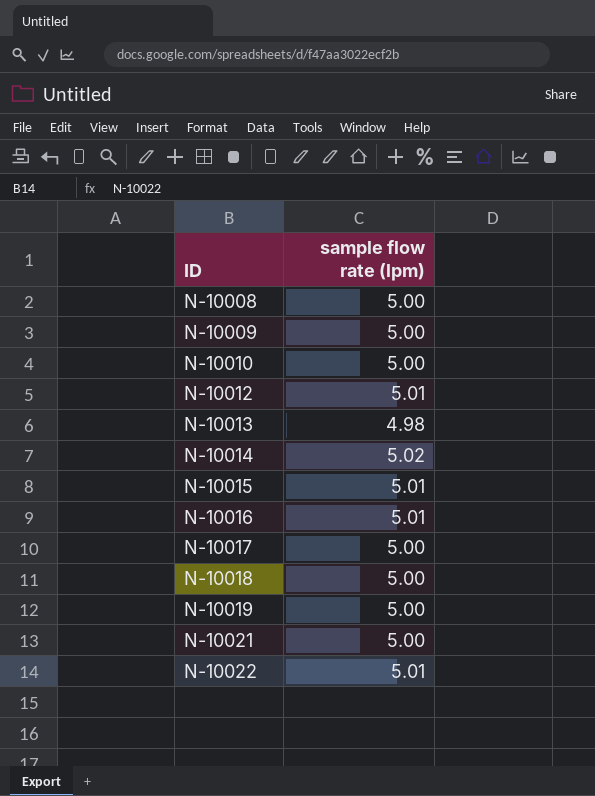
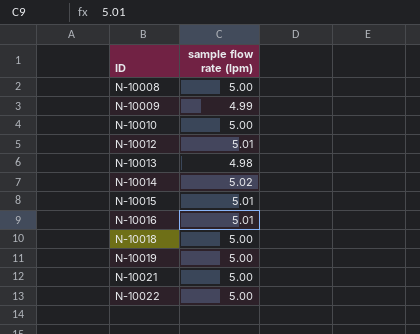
row N-10017: 5.00 -> none
N-10009 | sample flow rate (lpm): 5.00 -> 4.99
N-10022 | sample flow rate (lpm): 5.01 -> 5.00

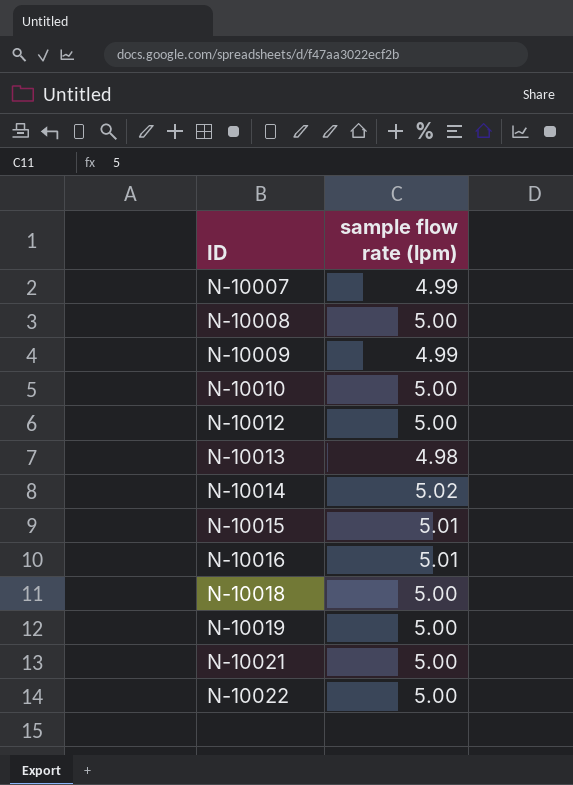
row N-10007: none -> 4.99
N-10012 | sample flow rate (lpm): 5.01 -> 5.00

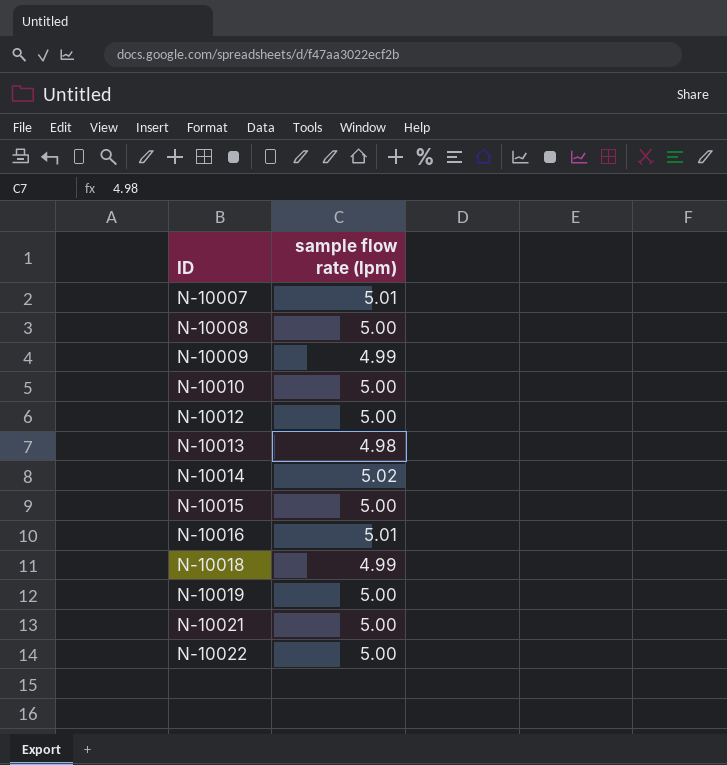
N-10007 | sample flow rate (lpm): 4.99 -> 5.01
N-10015 | sample flow rate (lpm): 5.01 -> 5.00
N-10018 | sample flow rate (lpm): 5.00 -> 4.99

